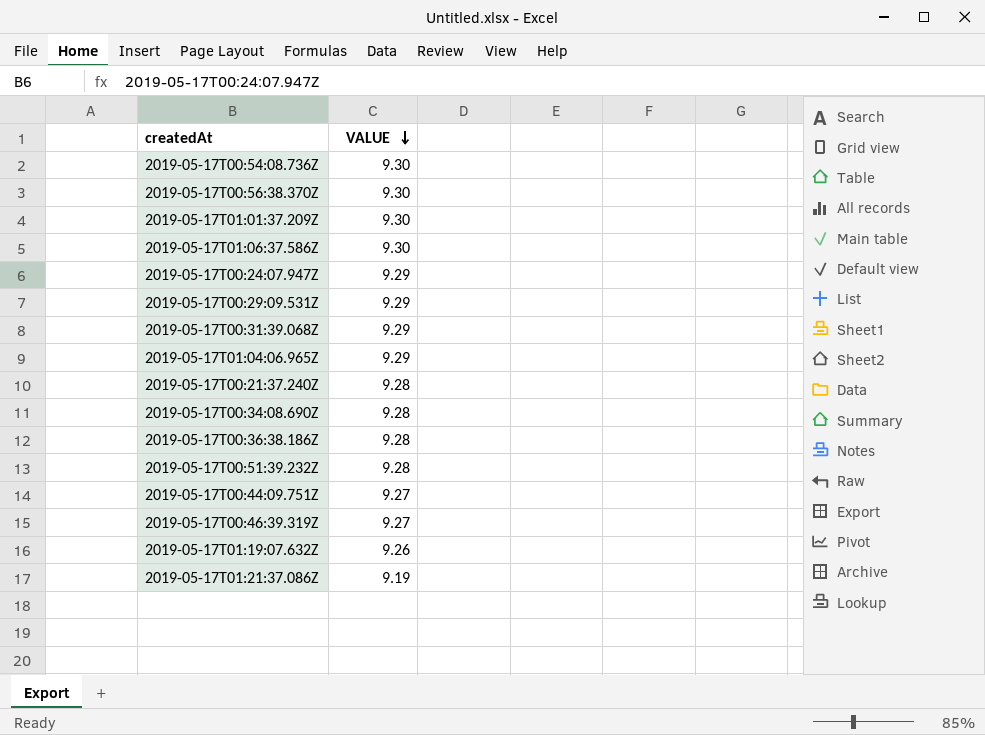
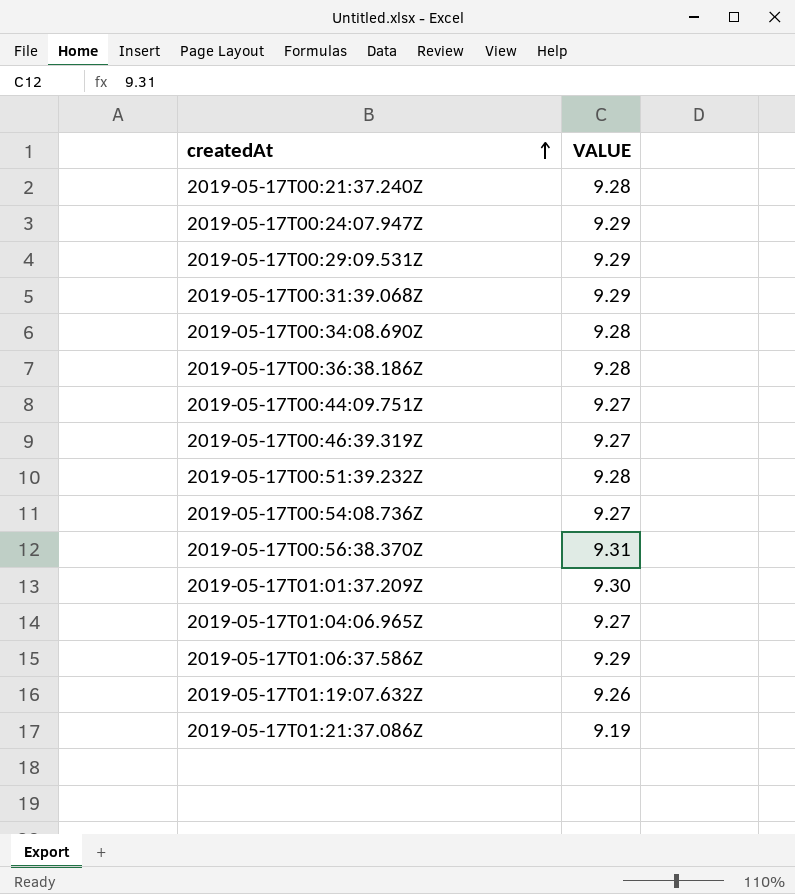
row order: VALUE descending -> createdAt ascending
2019-05-17T00:54:08.736Z | VALUE: 9.30 -> 9.27
2019-05-17T00:56:38.370Z | VALUE: 9.30 -> 9.31
2019-05-17T01:04:06.965Z | VALUE: 9.29 -> 9.27
2019-05-17T01:06:37.586Z | VALUE: 9.30 -> 9.29

